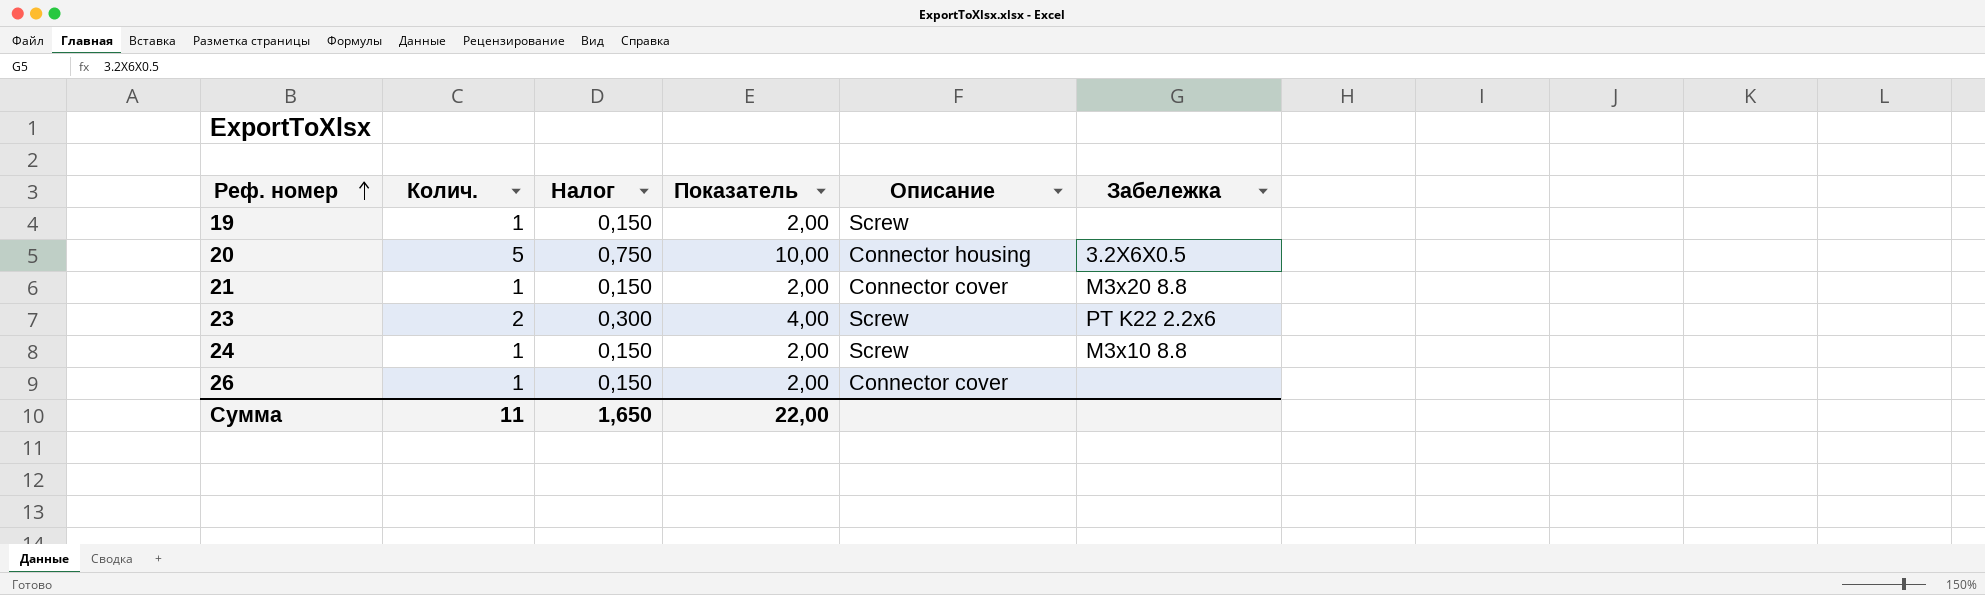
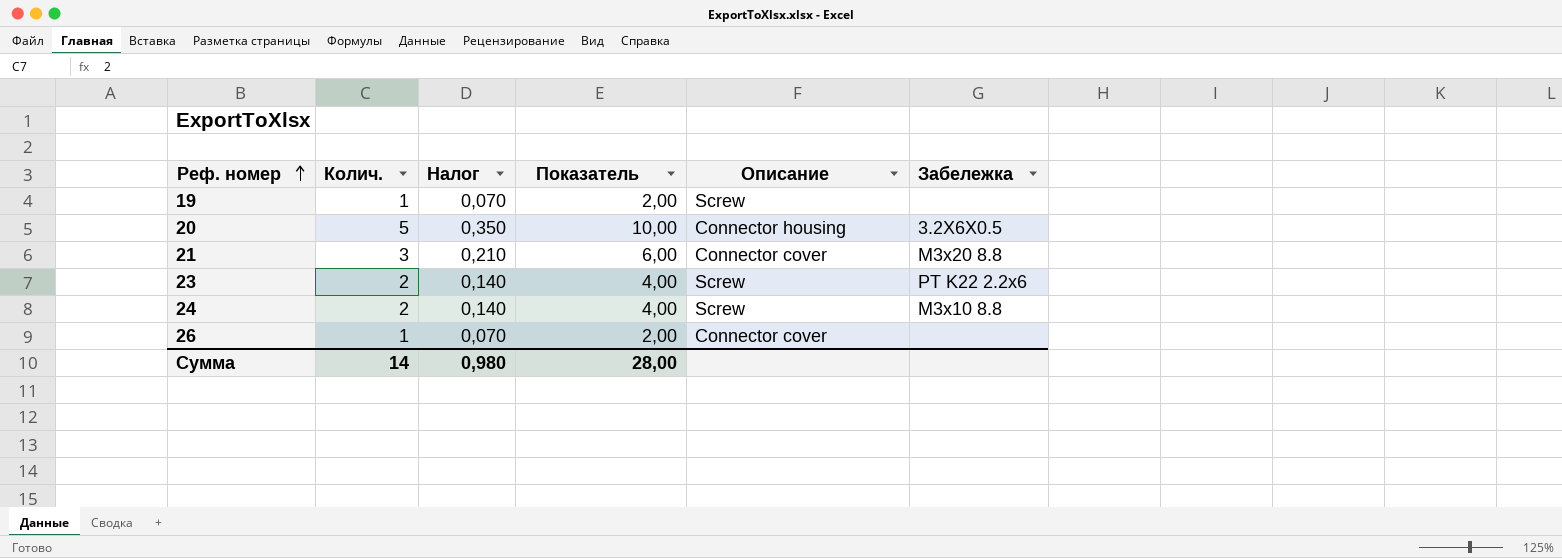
column Налог | formula: [Колич.] * 0,15 -> [Колич.] * 0,07
21 | Колич.: 1 -> 3
21 | Показатель: 2,00 -> 6,00
24 | Колич.: 1 -> 2
24 | Показатель: 2,00 -> 4,00
Сумма | Колич.: 11 -> 14
Сумма | Налог: 1,650 -> 0,980
Сумма | Показатель: 22,00 -> 28,00

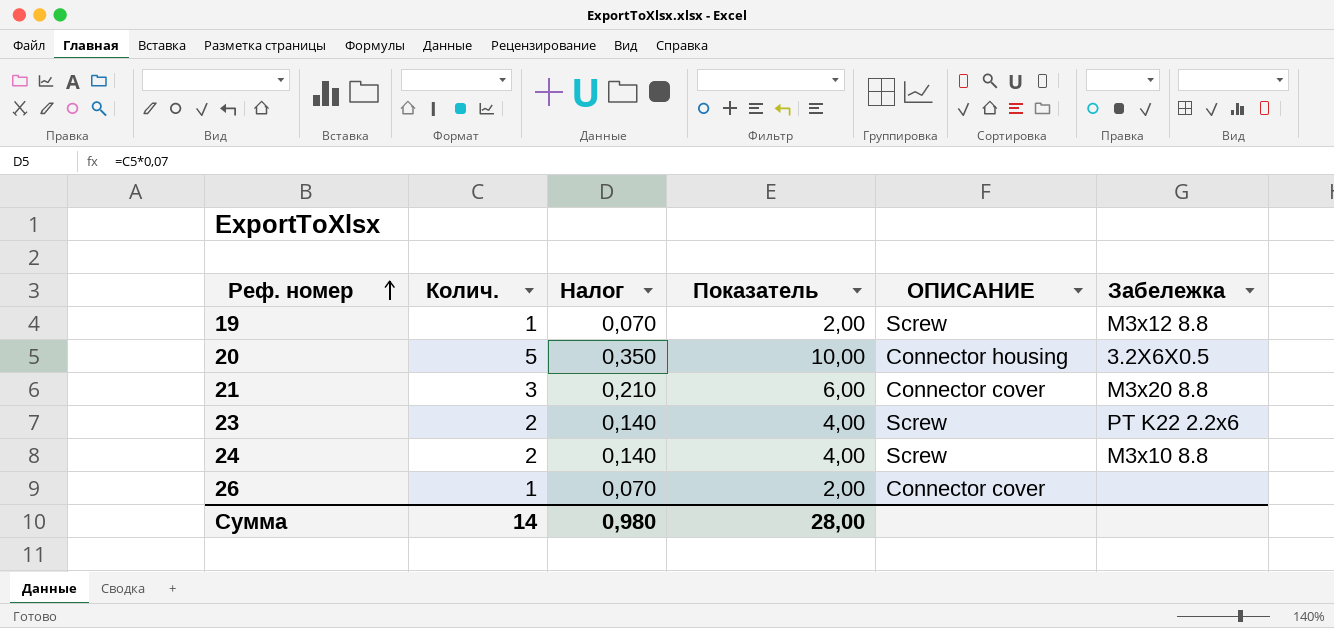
column name: Описание -> ОПИСАНИЕ
19 | Забележка: none -> M3x12 8.8

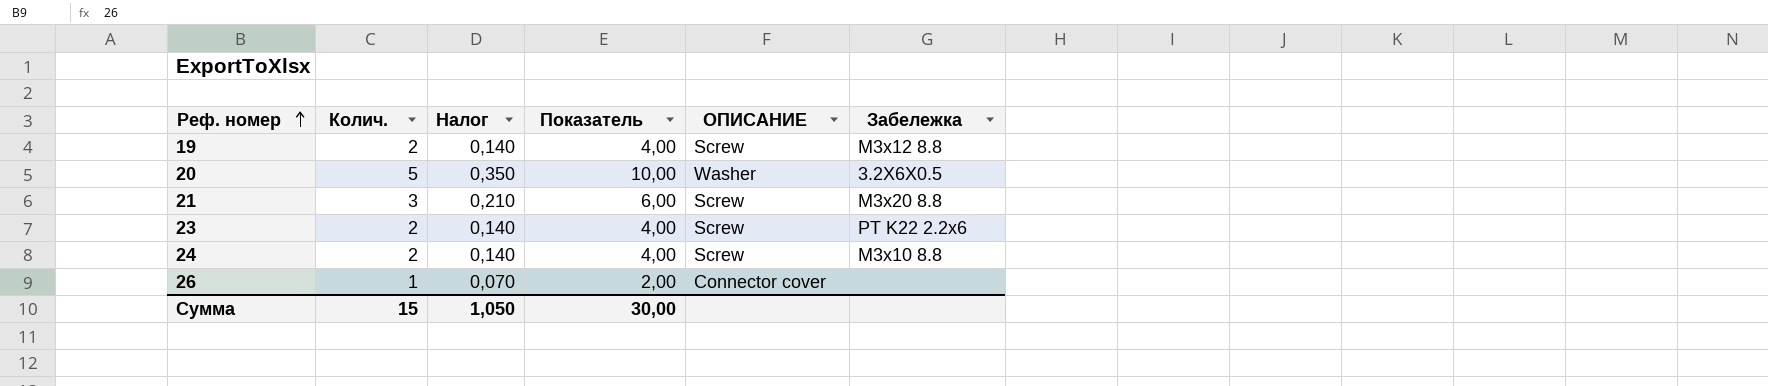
19 | Колич.: 1 -> 2
19 | Налог: 0,070 -> 0,140
19 | Показатель: 2,00 -> 4,00
20 | ОПИСАНИЕ: Connector housing -> Washer
21 | ОПИСАНИЕ: Connector cover -> Screw
Сумма | Колич.: 14 -> 15
Сумма | Налог: 0,980 -> 1,050
Сумма | Показатель: 28,00 -> 30,00

